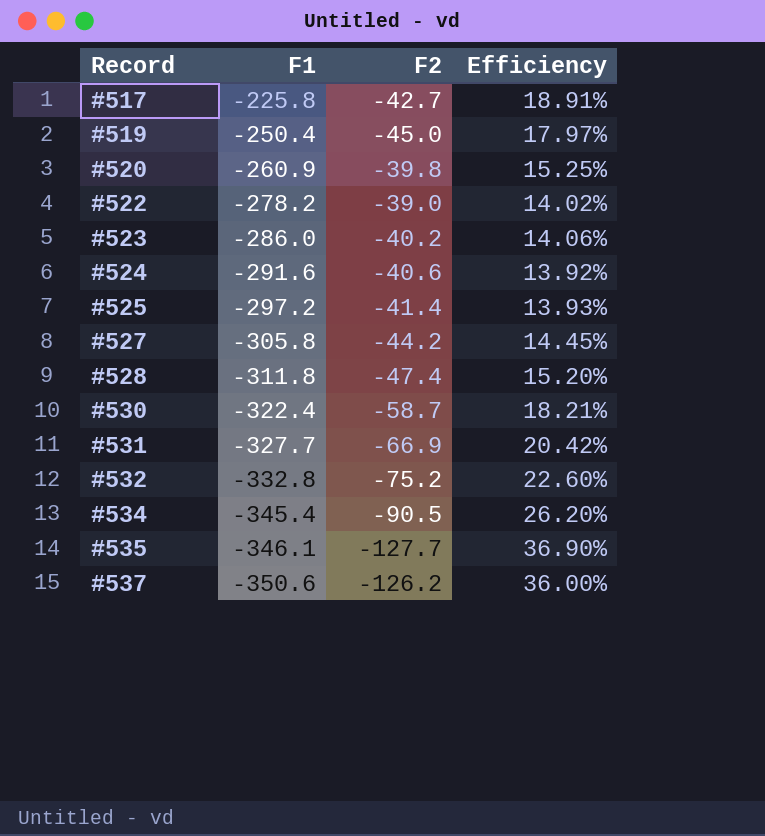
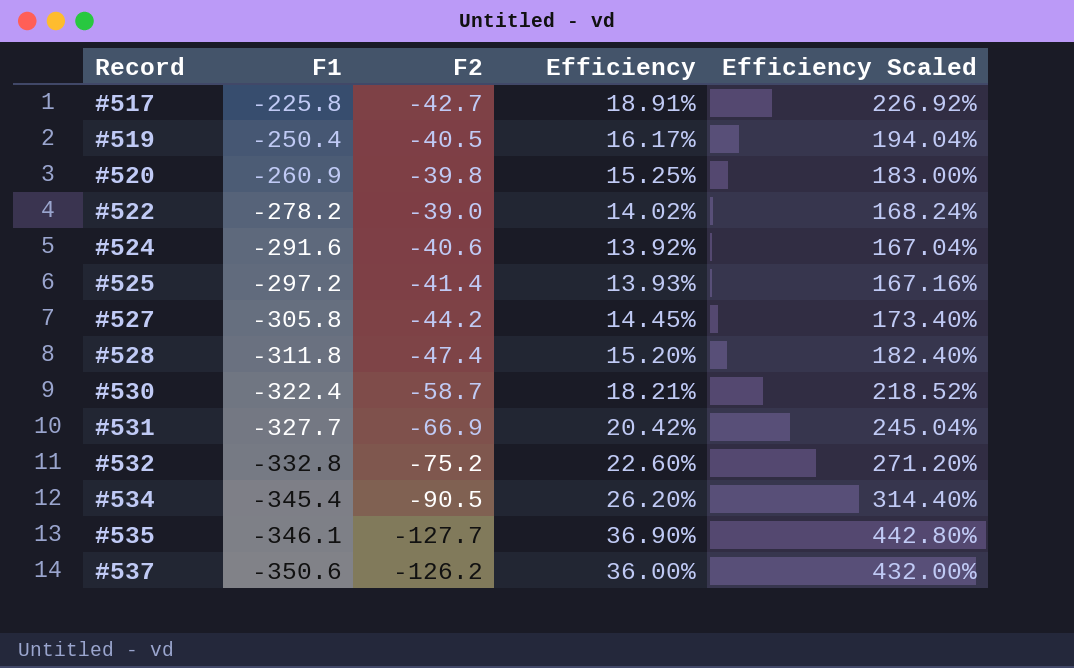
column Efficiency Scaled | formula: none -> [Efficiency] * 12
row #523: -286.0 | -40.2 | 14.06% -> none
#519 | F2: -45.0 -> -40.5
#519 | Efficiency: 17.97% -> 16.17%

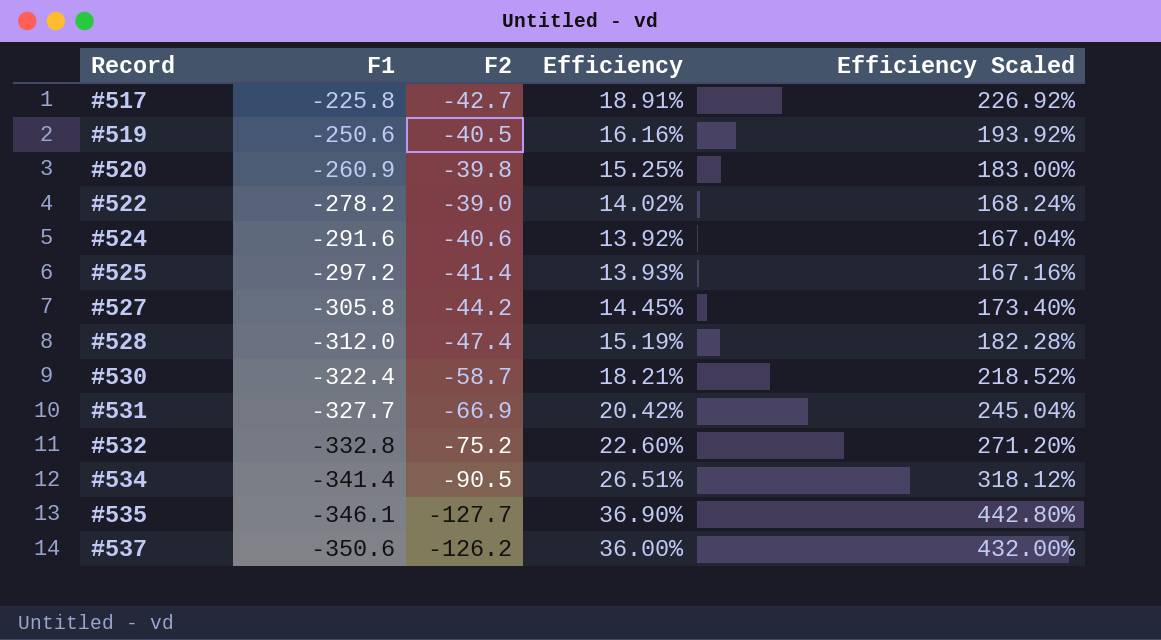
#519 | F1: -250.4 -> -250.6
#519 | Efficiency: 16.17% -> 16.16%
#519 | Efficiency Scaled: 194.04% -> 193.92%
#528 | F1: -311.8 -> -312.0
#528 | Efficiency: 15.20% -> 15.19%
#528 | Efficiency Scaled: 182.40% -> 182.28%
#534 | F1: -345.4 -> -341.4
#534 | Efficiency: 26.20% -> 26.51%
#534 | Efficiency Scaled: 314.40% -> 318.12%

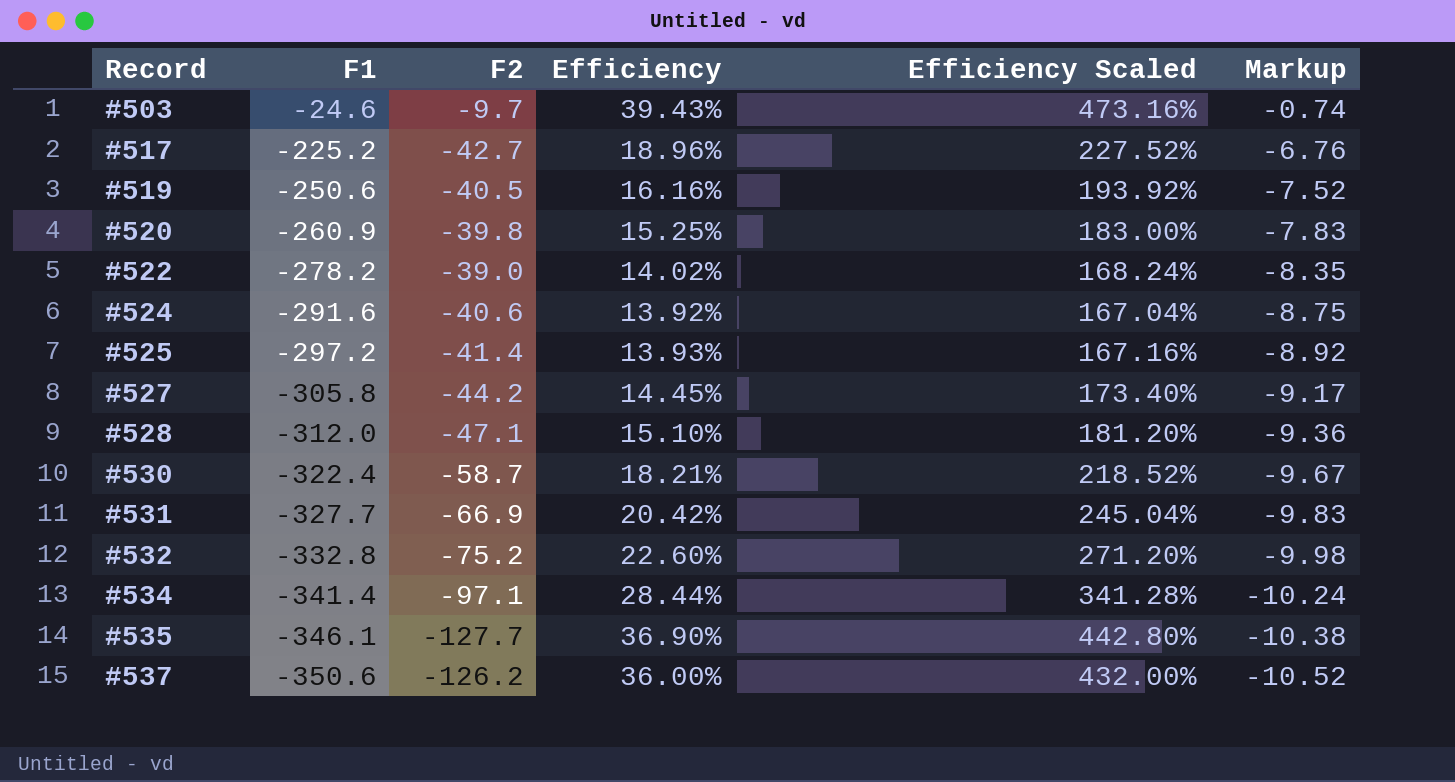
column Markup | formula: none -> [F1] * 0.03
row #503: none -> -24.6 | -9.7 | 39.43% | 473.16% | -0.74
#517 | F1: -225.8 -> -225.2
#517 | Efficiency: 18.91% -> 18.96%
#517 | Efficiency Scaled: 226.92% -> 227.52%
#528 | F2: -47.4 -> -47.1
#528 | Efficiency: 15.19% -> 15.10%
#528 | Efficiency Scaled: 182.28% -> 181.20%
#534 | F2: -90.5 -> -97.1
#534 | Efficiency: 26.51% -> 28.44%
#534 | Efficiency Scaled: 318.12% -> 341.28%

